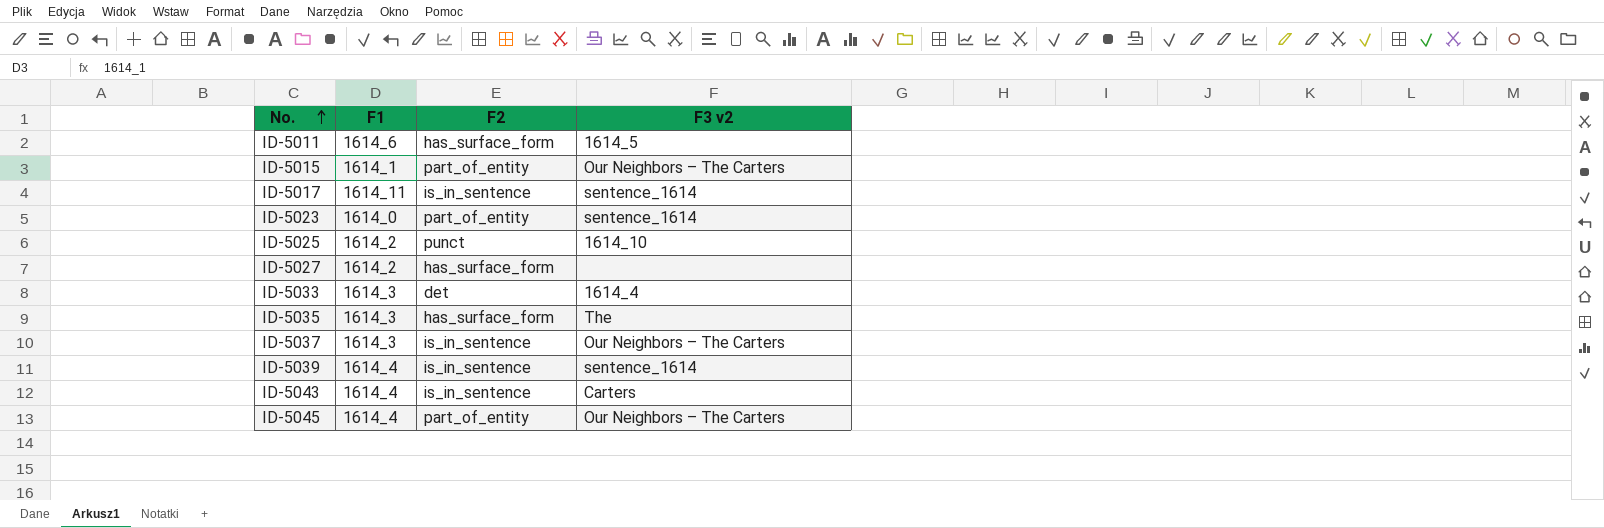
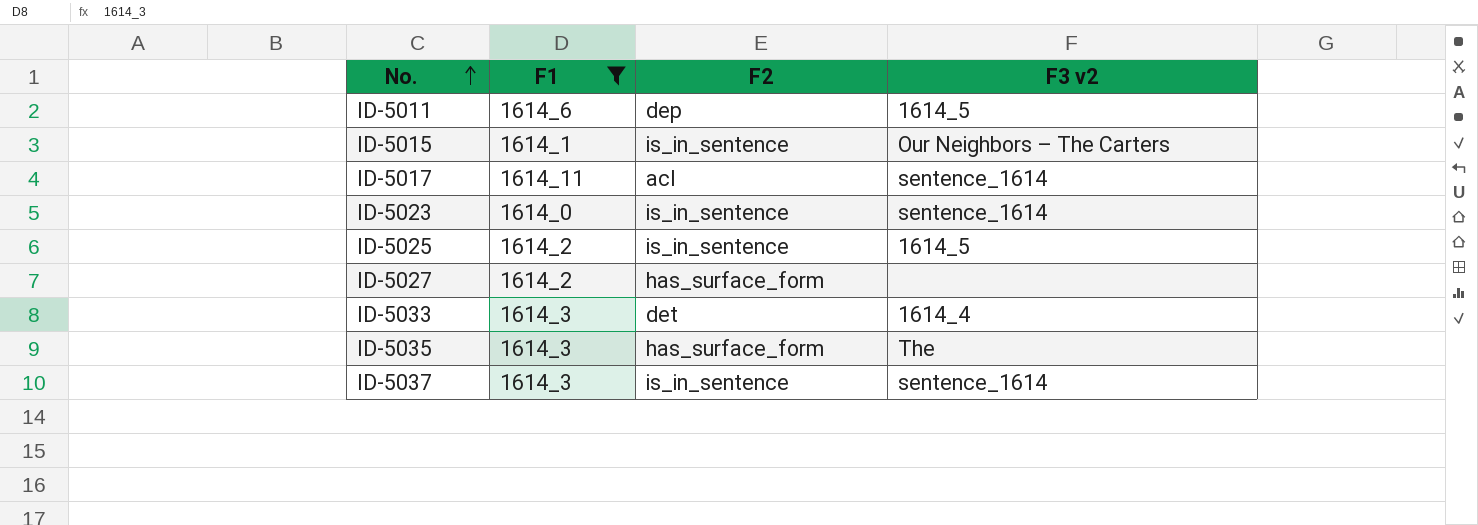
filter: none -> F1 != 1614_4
ID-5011 | F2: has_surface_form -> dep
ID-5015 | F2: part_of_entity -> is_in_sentence
ID-5017 | F2: is_in_sentence -> acl
ID-5023 | F2: part_of_entity -> is_in_sentence
ID-5025 | F2: punct -> is_in_sentence
ID-5025 | F3 v2: 1614_10 -> 1614_5
ID-5037 | F3 v2: Our Neighbors – The Carters -> sentence_1614

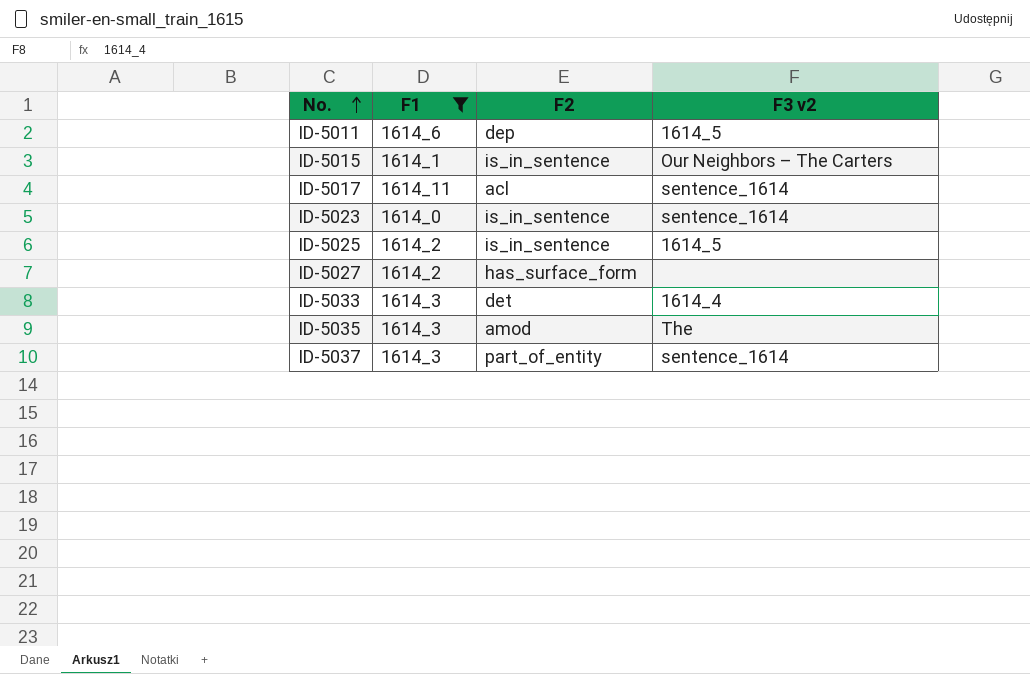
ID-5035 | F2: has_surface_form -> amod
ID-5037 | F2: is_in_sentence -> part_of_entity

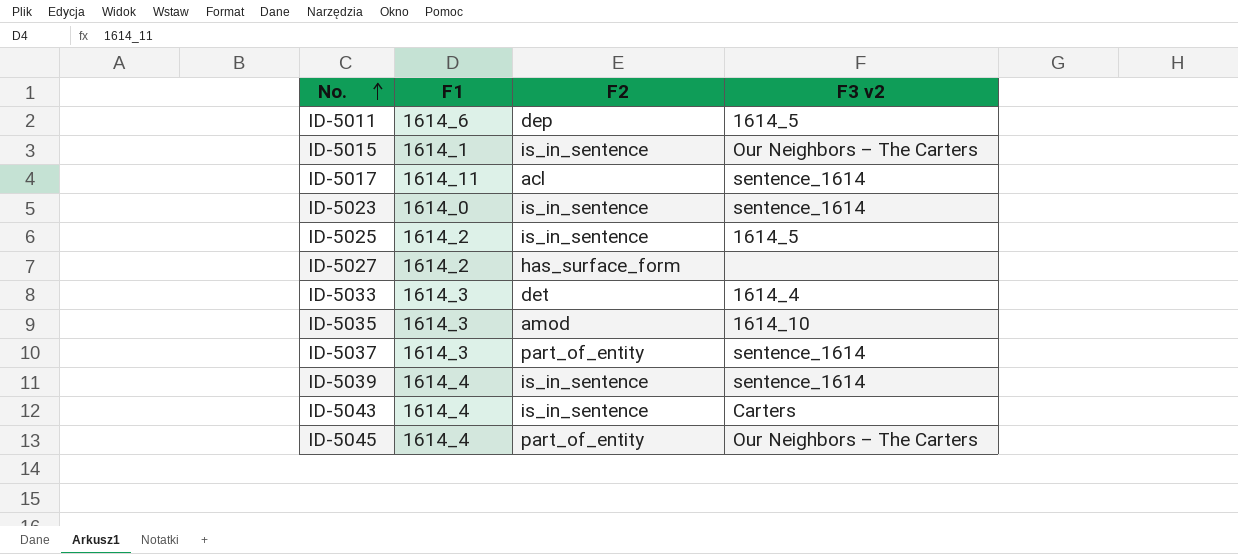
filter: F1 != 1614_4 -> none
ID-5035 | F3 v2: The -> 1614_10

